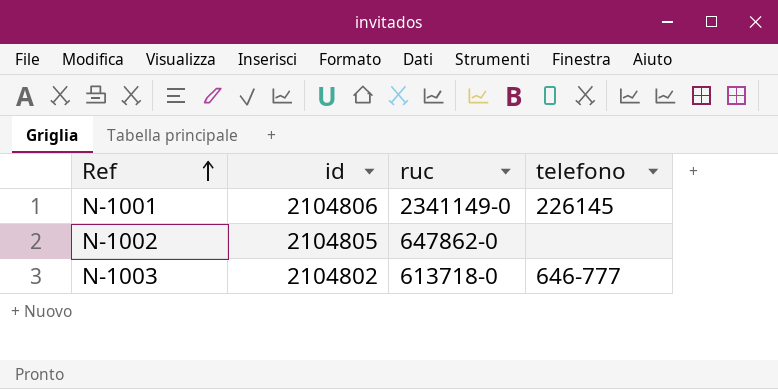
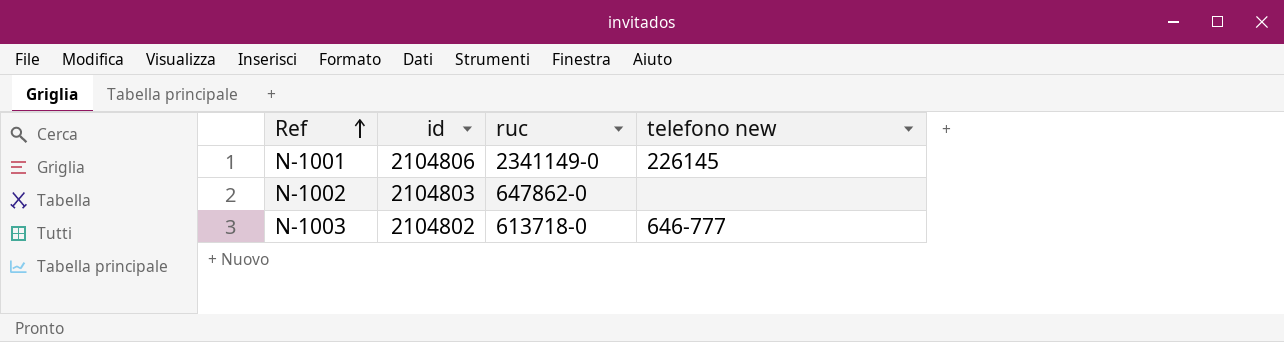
column name: telefono -> telefono new
N-1002 | id: 2104805 -> 2104803

